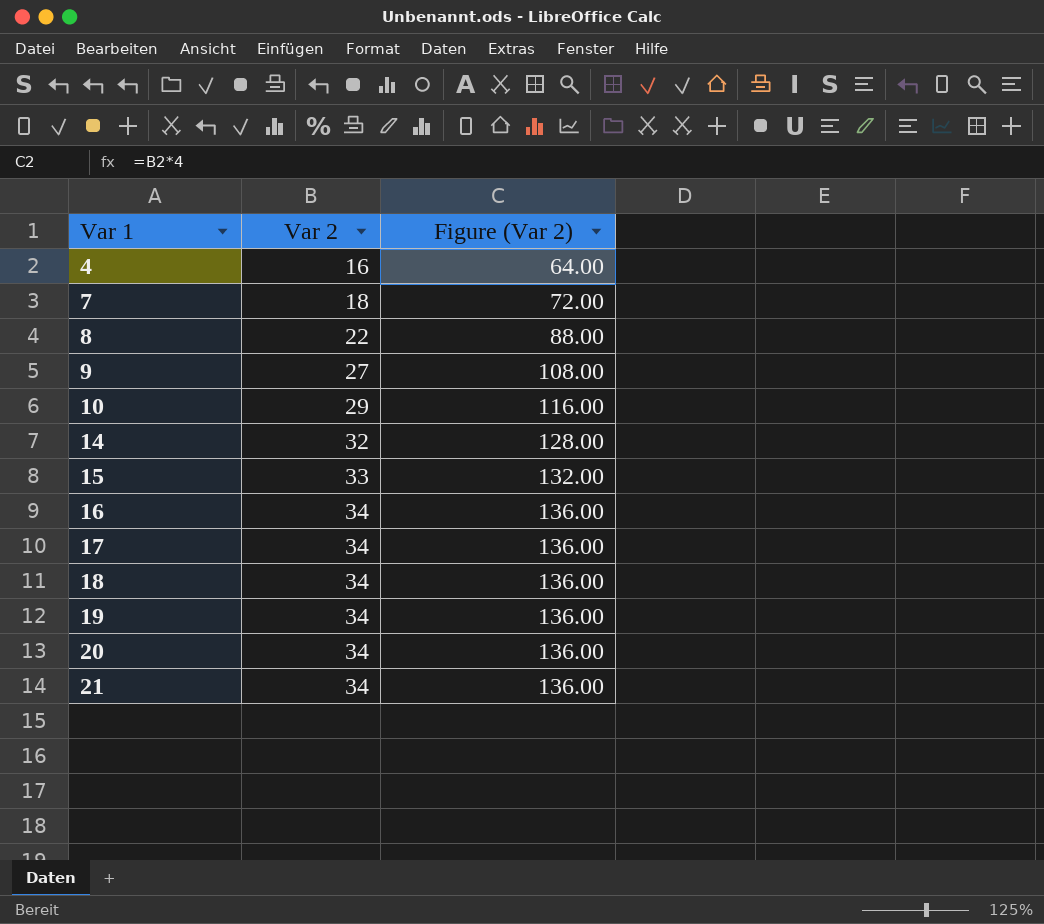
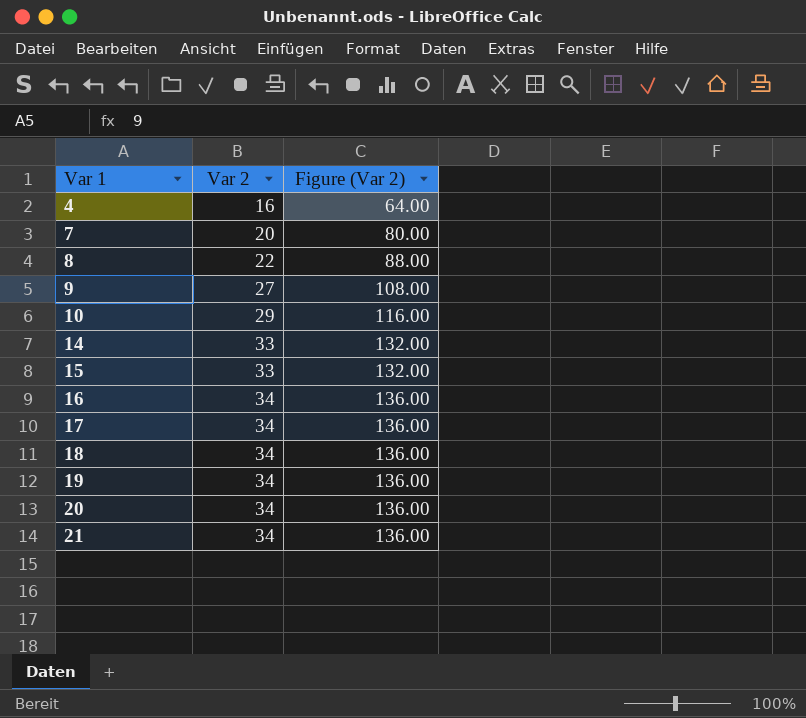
7 | Var 2: 18 -> 20
7 | Figure (Var 2): 72.00 -> 80.00
14 | Var 2: 32 -> 33
14 | Figure (Var 2): 128.00 -> 132.00

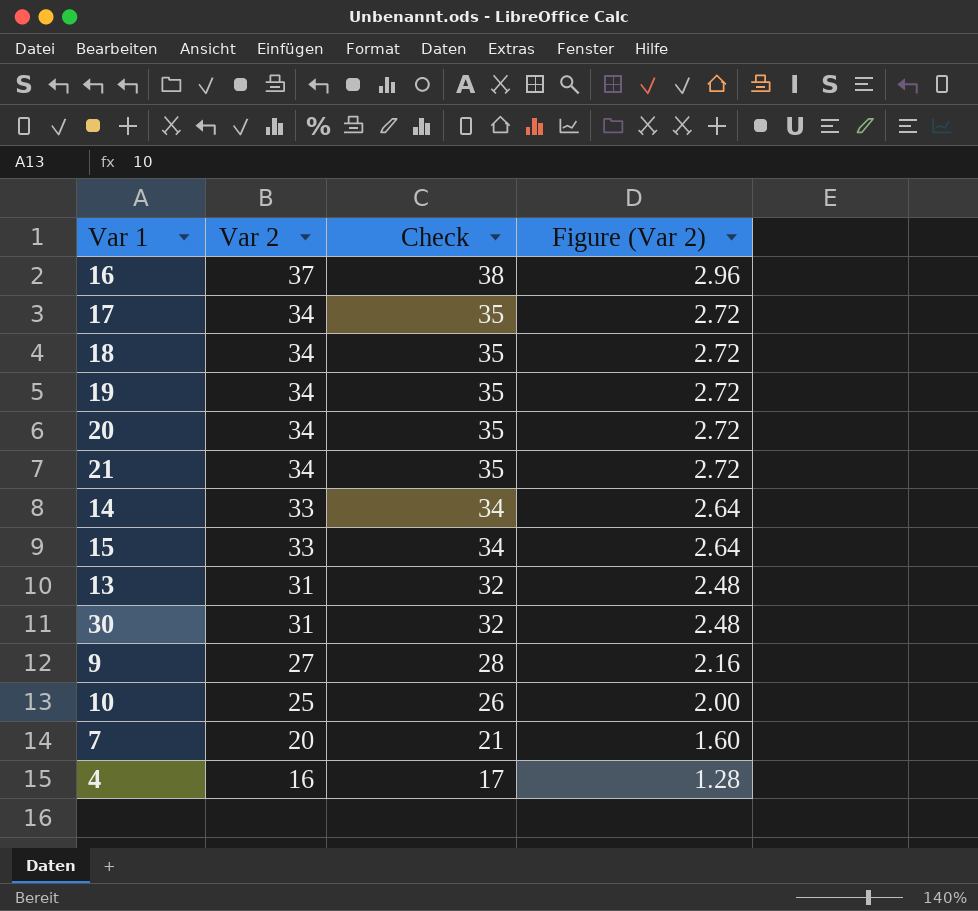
row order: Var 1 ascending -> Var 2 descending
column Check | formula: none -> [Var 2] + 1
column Figure (Var 2) | formula: [Var 2] * 4 -> [Var 2] * 0.08
row 8: 22 | 88.00 -> none
16 | Var 2: 34 -> 37
row 13: none -> 31 | 32 | 2.48
row 30: none -> 31 | 32 | 2.48
10 | Var 2: 29 -> 25

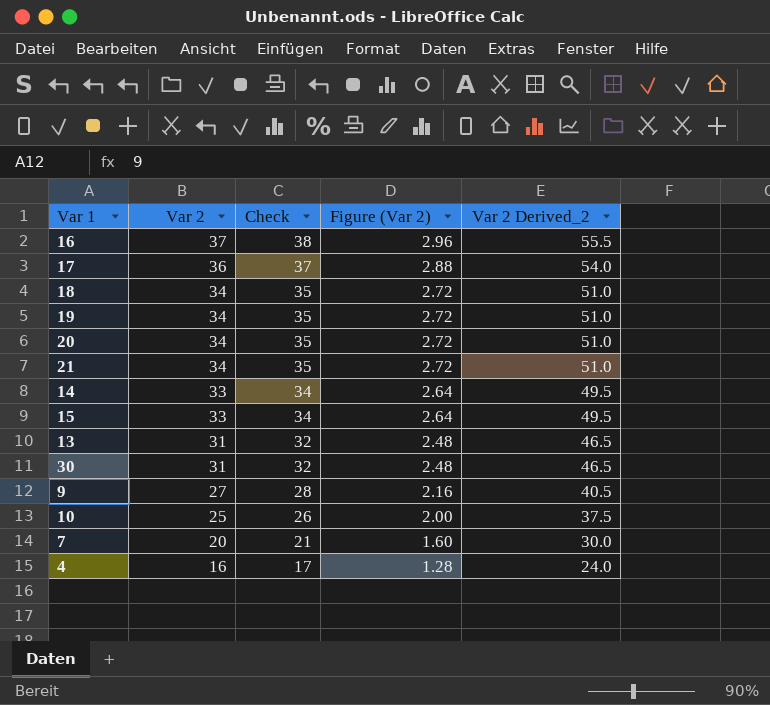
column Var 2 Derived_2 | formula: none -> [Var 2] * 1.5
17 | Var 2: 34 -> 36
17 | Check: 35 -> 37
17 | Figure (Var 2): 2.72 -> 2.88

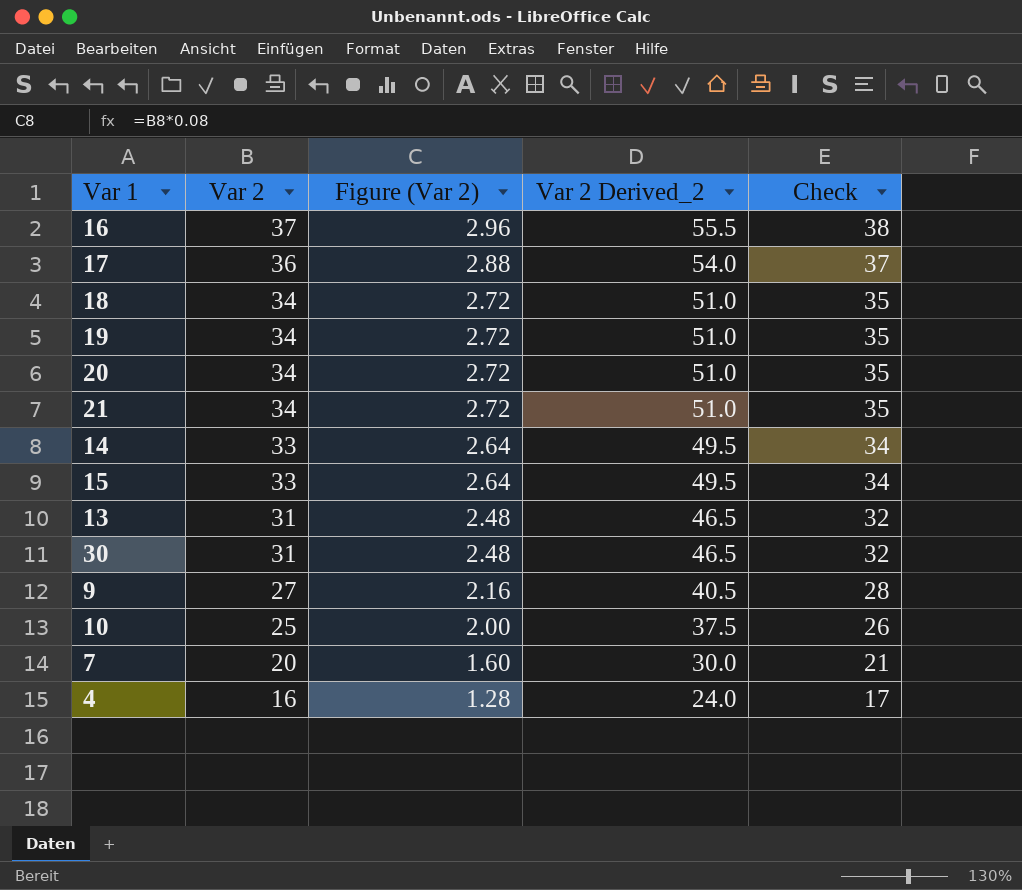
column Check | position: 3 -> 5

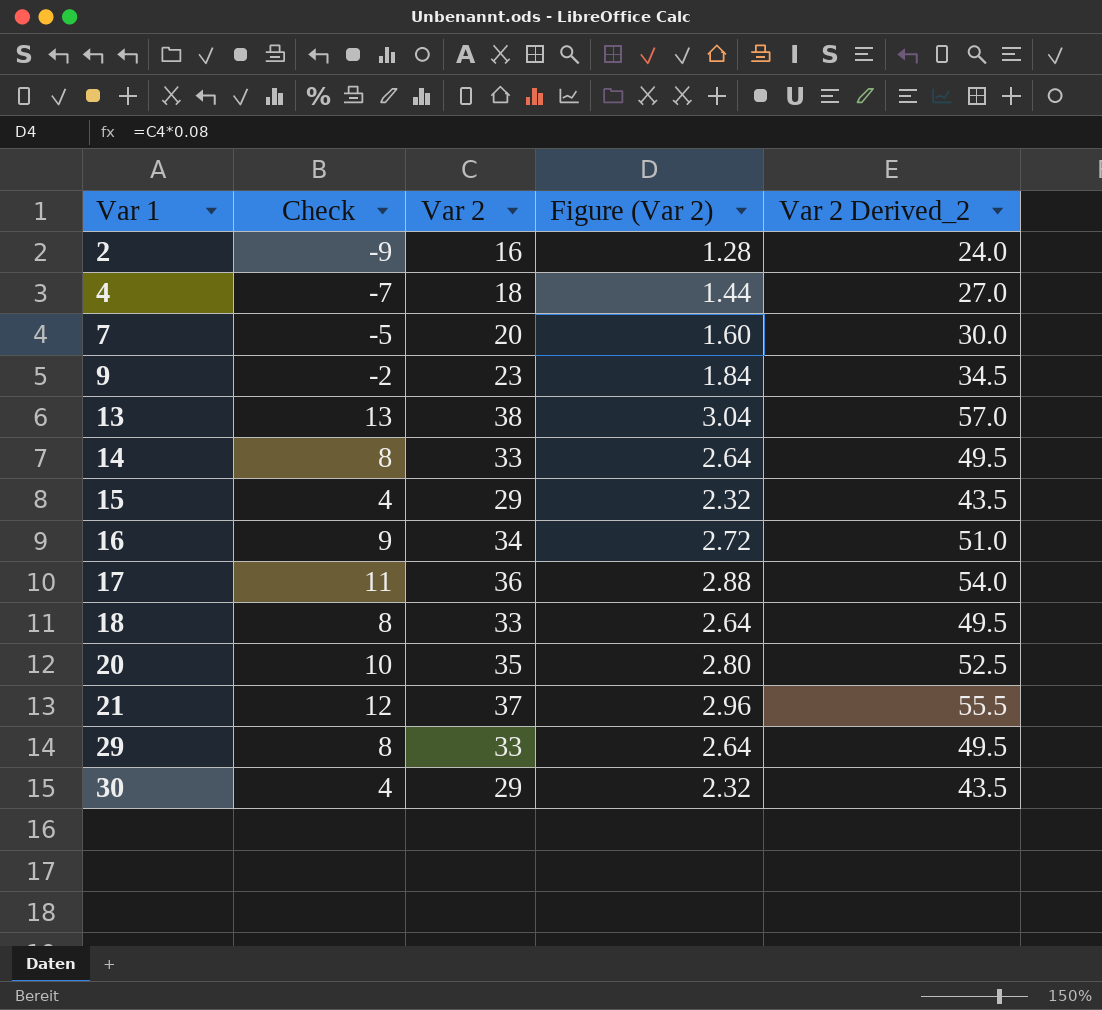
row order: Var 2 descending -> Var 1 ascending
column Check | formula: [Var 2] + 1 -> [Var 2] - 25
column Check | position: 5 -> 2
row 19: 34 | 2.72 | 51.0 | 35 -> none
row 10: 25 | 2.00 | 37.5 | 26 -> none
row 2: none -> -9 | 16 | 1.28 | 24.0
4 | Var 2: 16 -> 18
4 | Figure (Var 2): 1.28 -> 1.44
4 | Var 2 Derived_2: 24.0 -> 27.0
9 | Var 2: 27 -> 23
9 | Figure (Var 2): 2.16 -> 1.84
9 | Var 2 Derived_2: 40.5 -> 34.5
13 | Var 2: 31 -> 38
13 | Figure (Var 2): 2.48 -> 3.04
13 | Var 2 Derived_2: 46.5 -> 57.0
15 | Var 2: 33 -> 29
15 | Figure (Var 2): 2.64 -> 2.32
15 | Var 2 Derived_2: 49.5 -> 43.5
16 | Var 2: 37 -> 34
16 | Figure (Var 2): 2.96 -> 2.72
16 | Var 2 Derived_2: 55.5 -> 51.0
18 | Var 2: 34 -> 33
18 | Figure (Var 2): 2.72 -> 2.64
18 | Var 2 Derived_2: 51.0 -> 49.5
20 | Var 2: 34 -> 35
20 | Figure (Var 2): 2.72 -> 2.80
20 | Var 2 Derived_2: 51.0 -> 52.5
21 | Var 2: 34 -> 37
21 | Figure (Var 2): 2.72 -> 2.96
21 | Var 2 Derived_2: 51.0 -> 55.5
row 29: none -> 8 | 33 | 2.64 | 49.5
30 | Var 2: 31 -> 29
30 | Figure (Var 2): 2.48 -> 2.32
30 | Var 2 Derived_2: 46.5 -> 43.5

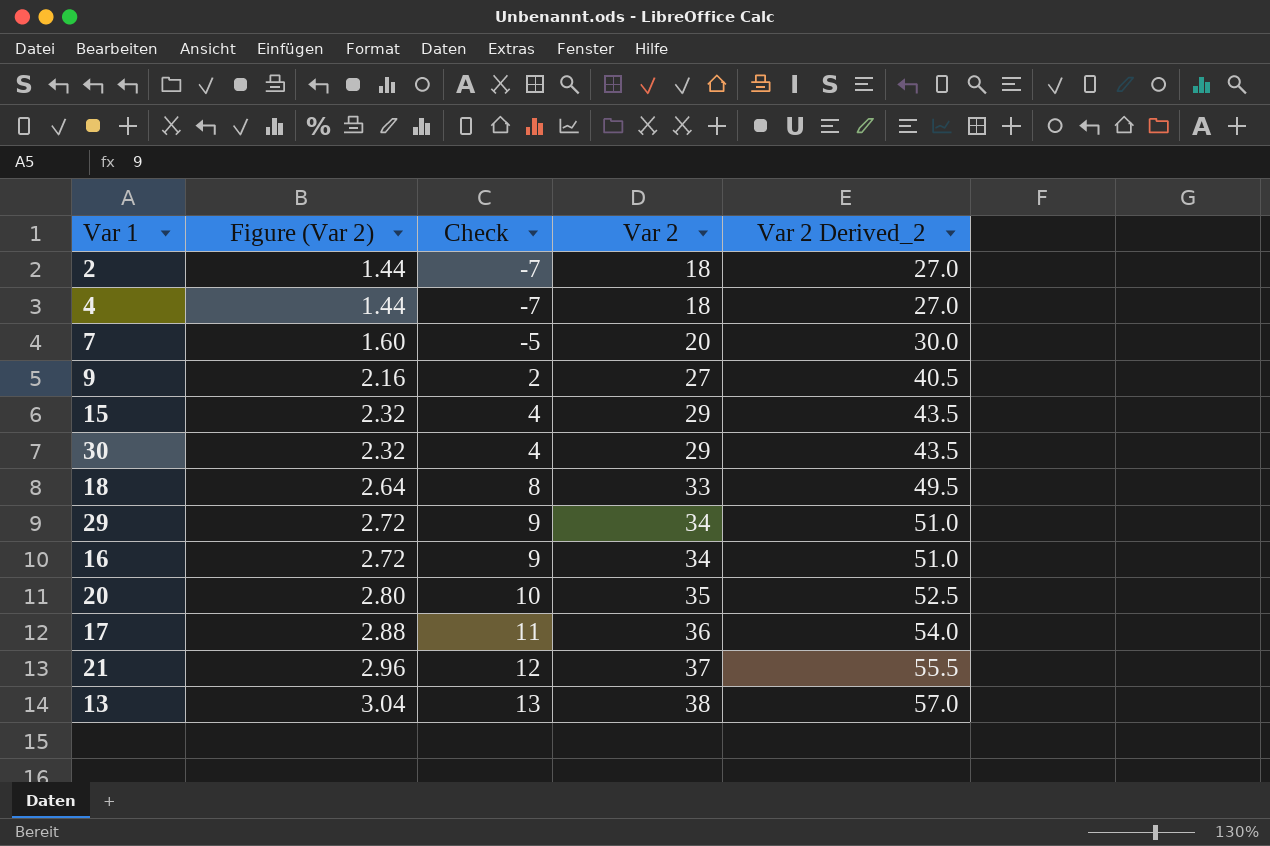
row order: Var 1 ascending -> Figure (Var 2) ascending
column Figure (Var 2) | position: 4 -> 2
row 14: 8 | 33 | 2.64 | 49.5 -> none
2 | Figure (Var 2): 1.28 -> 1.44
2 | Check: -9 -> -7
2 | Var 2: 16 -> 18
2 | Var 2 Derived_2: 24.0 -> 27.0
9 | Figure (Var 2): 1.84 -> 2.16
9 | Check: -2 -> 2
9 | Var 2: 23 -> 27
9 | Var 2 Derived_2: 34.5 -> 40.5
29 | Figure (Var 2): 2.64 -> 2.72
29 | Check: 8 -> 9
29 | Var 2: 33 -> 34
29 | Var 2 Derived_2: 49.5 -> 51.0

